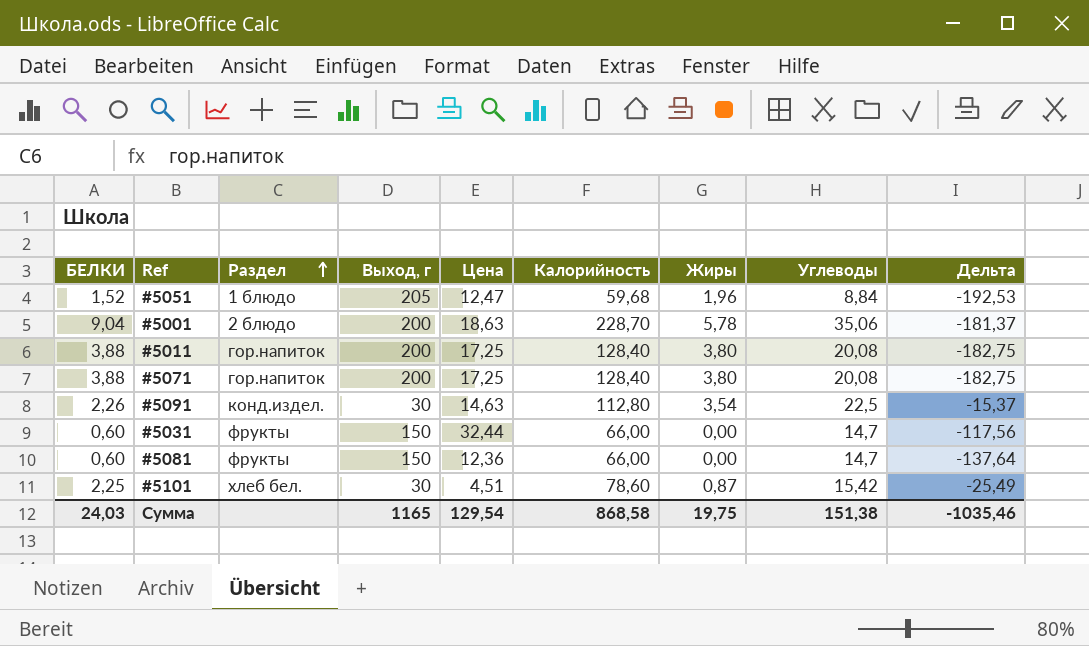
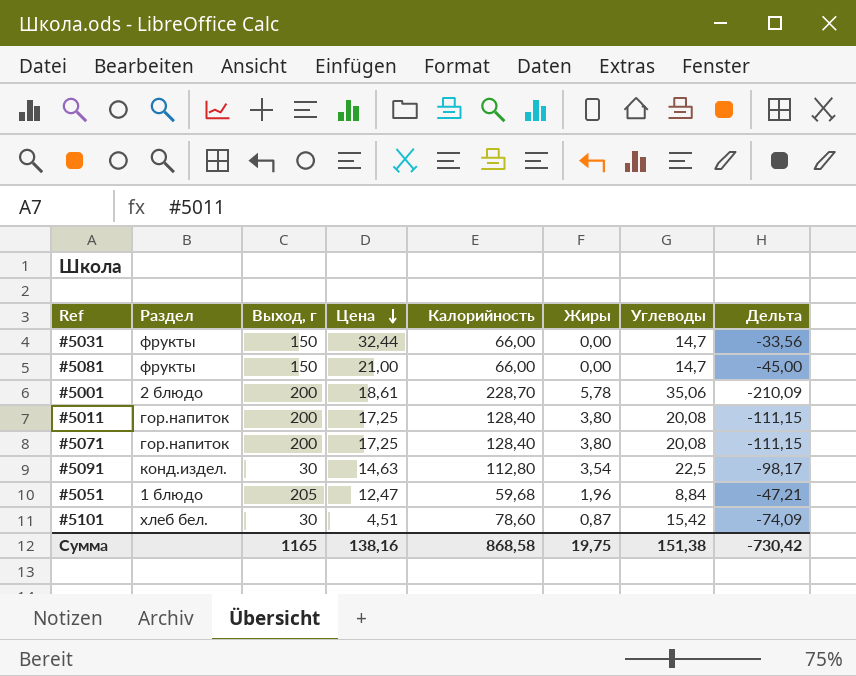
row order: Раздел ascending -> Цена descending
column БЕЛКИ | position: 1 -> none
column Дельта | formula: [Цена] - [Выход, г] -> [Цена] - [Калорийность]
#5081 | Цена: 12,36 -> 21,00
#5001 | Цена: 18,63 -> 18,61
Сумма | Цена: 129,54 -> 138,16
Сумма | Дельта: -1035,46 -> -730,42

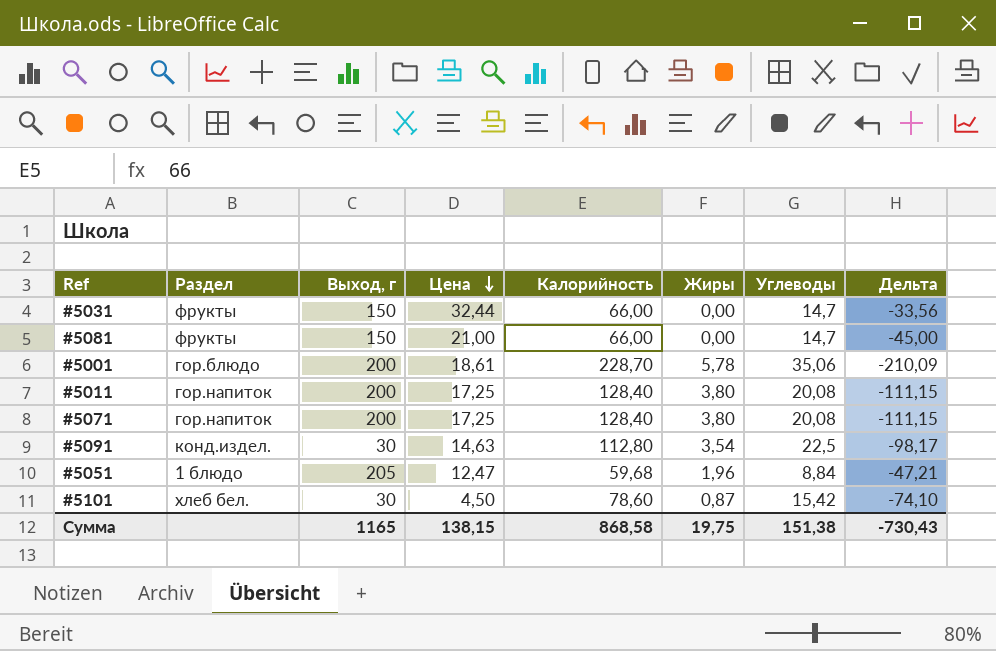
#5001 | Раздел: 2 блюдо -> гор.блюдо
#5101 | Цена: 4,51 -> 4,50
#5101 | Дельта: -74,09 -> -74,10
Сумма | Цена: 138,16 -> 138,15
Сумма | Дельта: -730,42 -> -730,43

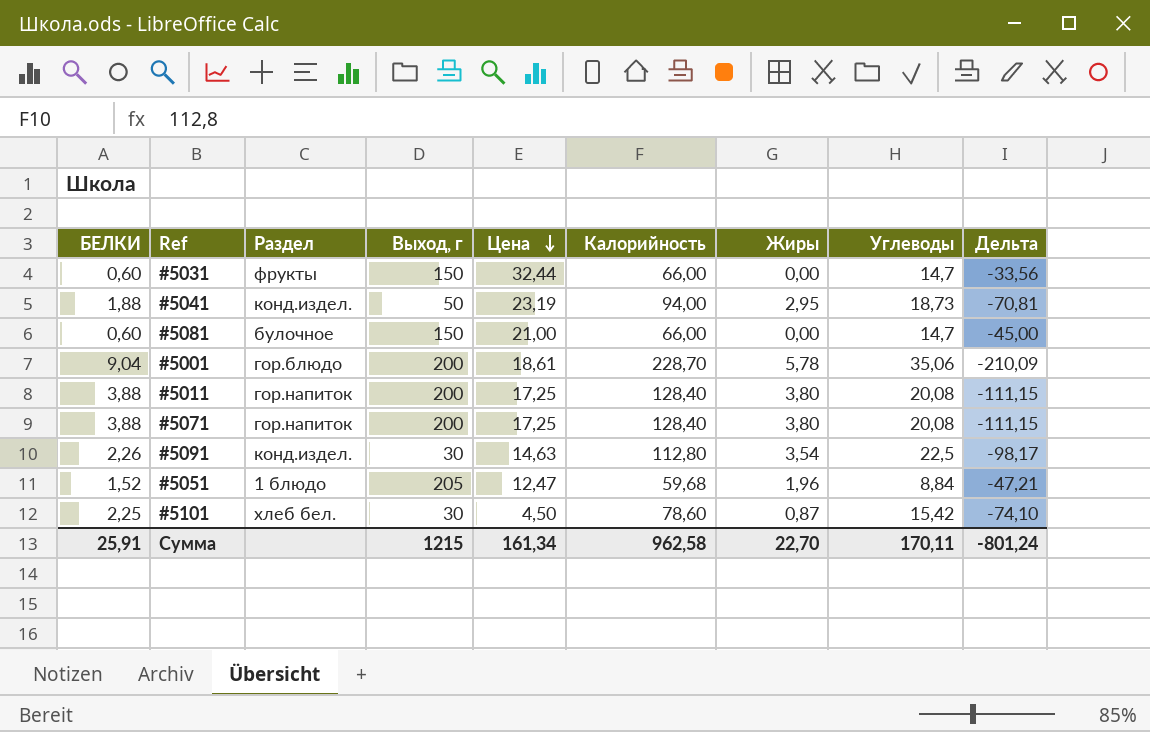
column БЕЛКИ | position: none -> 1
row #5041: none -> 1,88 | конд.издел. | 50 | 23,19 | 94,00 | 2,95 | 18,73 | -70,81
#5081 | Раздел: фрукты -> булочное
Сумма | Выход, г: 1165 -> 1215
Сумма | Цена: 138,15 -> 161,34
Сумма | Калорийность: 868,58 -> 962,58
Сумма | Жиры: 19,75 -> 22,70
Сумма | Углеводы: 151,38 -> 170,11
Сумма | Дельта: -730,43 -> -801,24

